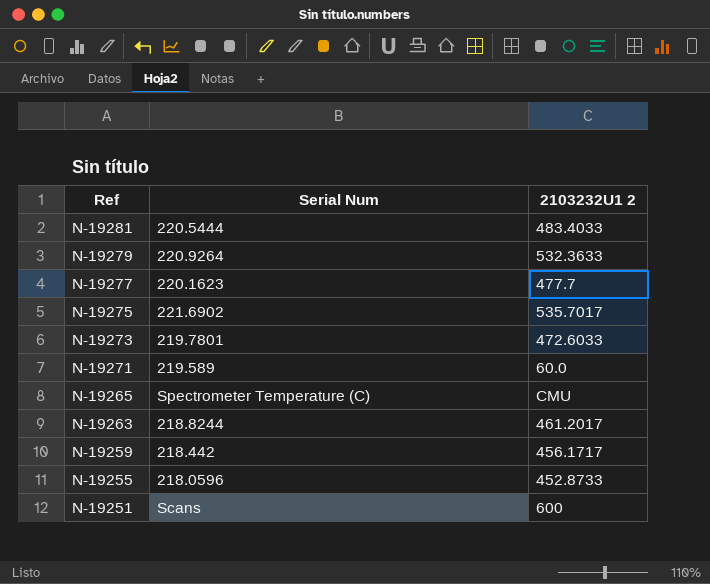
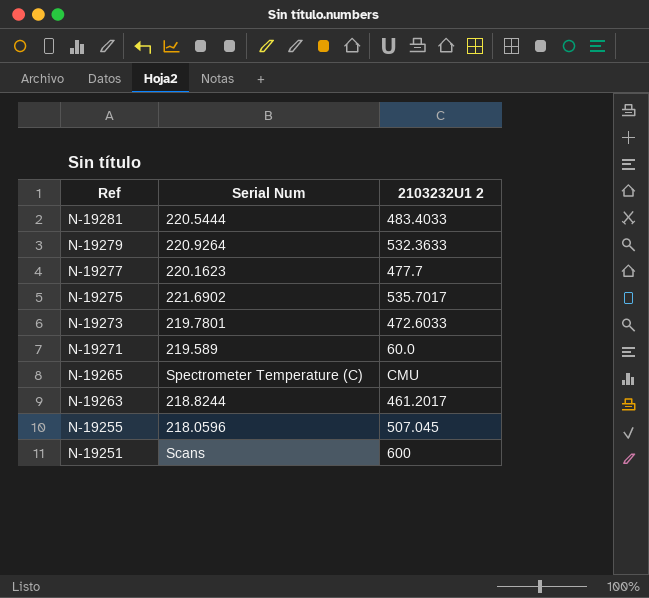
row N-19259: 218.442 | 456.1717 -> none
N-19255 | 2103232U1 2: 452.8733 -> 507.045

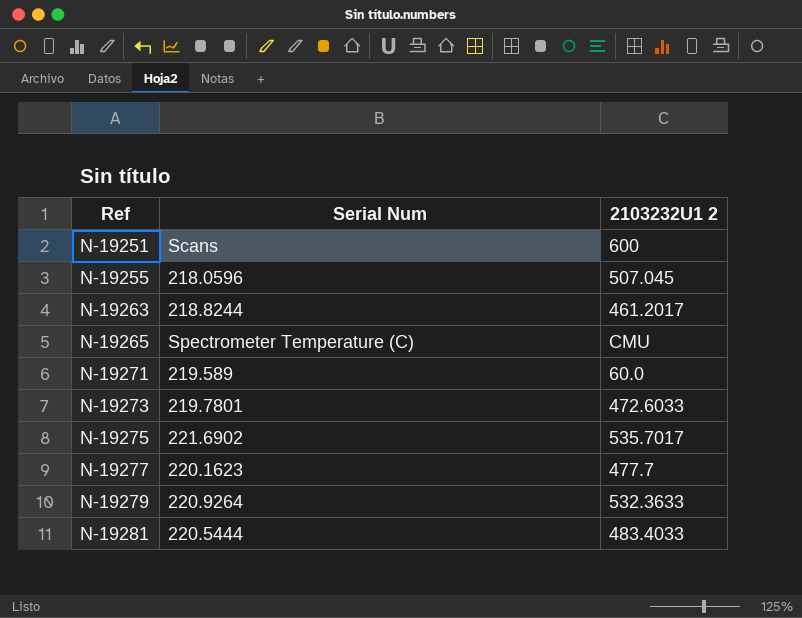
row order: Ref descending -> Ref ascending

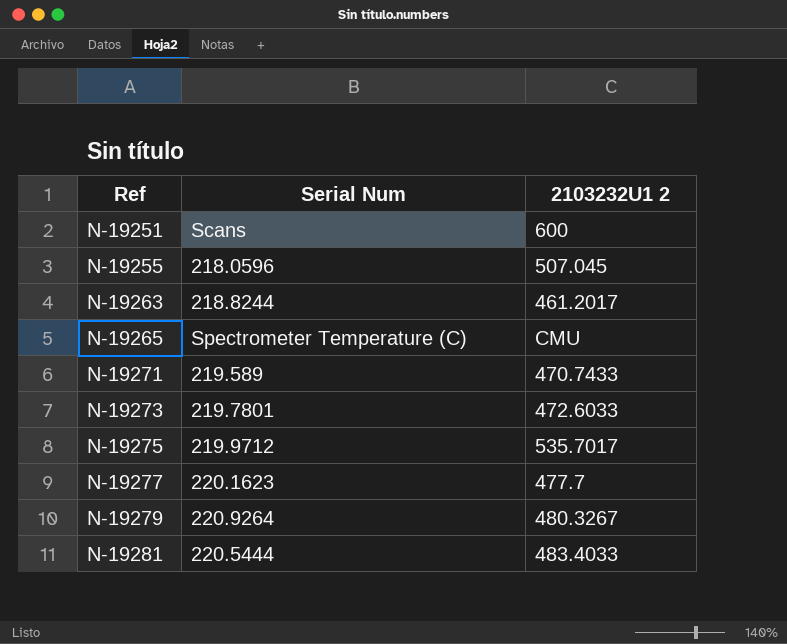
N-19271 | 2103232U1 2: 60.0 -> 470.7433
N-19275 | Serial Num: 221.6902 -> 219.9712
N-19279 | 2103232U1 2: 532.3633 -> 480.3267

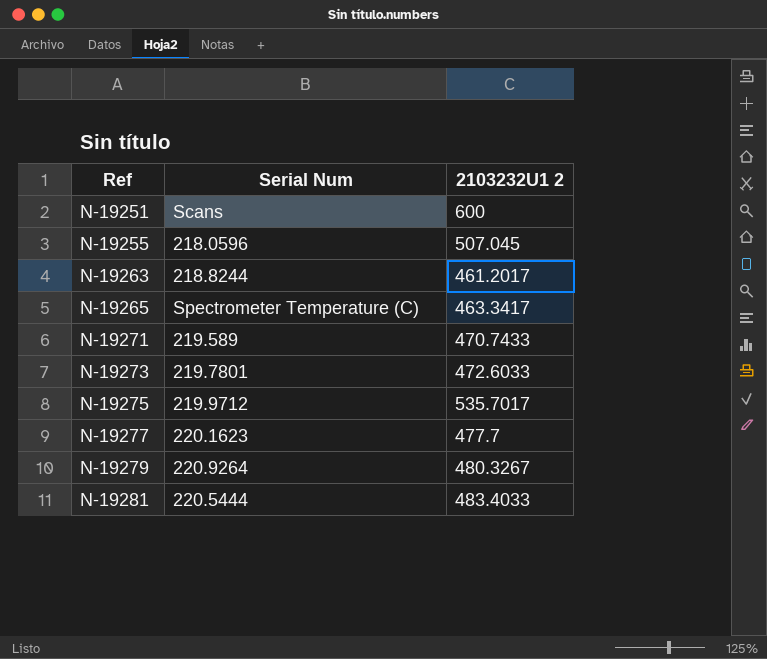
N-19265 | 2103232U1 2: CMU -> 463.3417

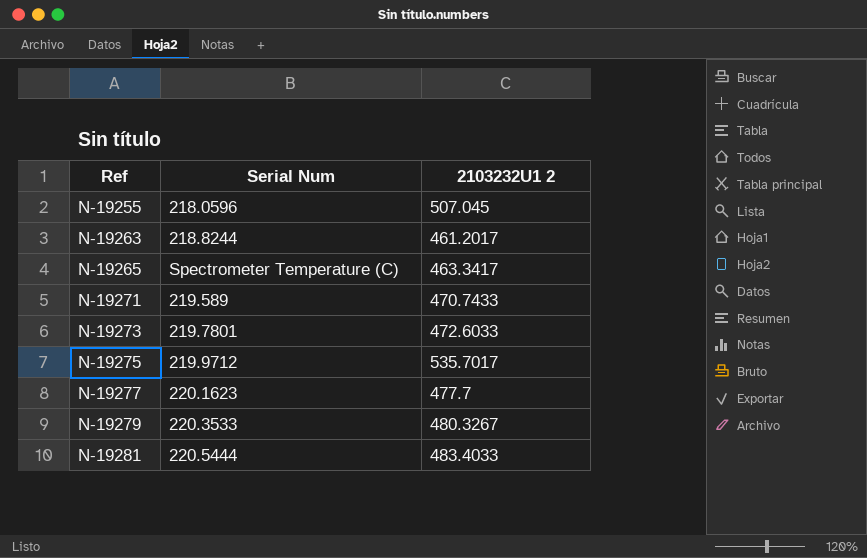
row N-19251: Scans | 600 -> none
N-19279 | Serial Num: 220.9264 -> 220.3533

